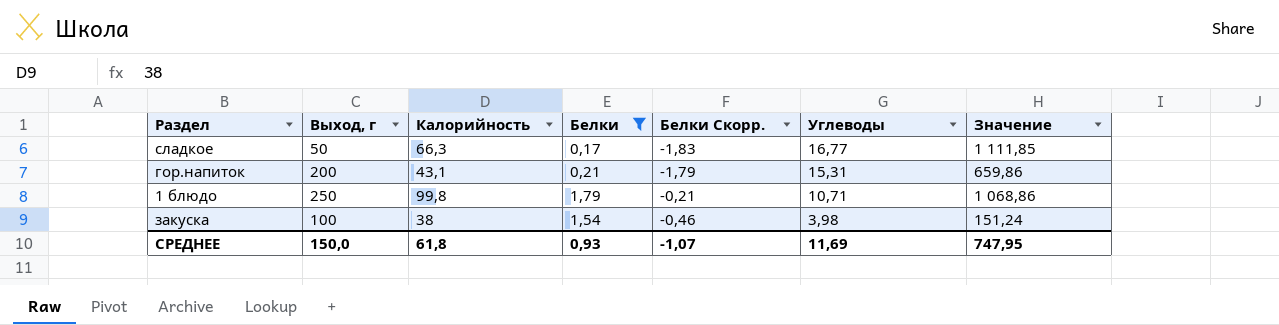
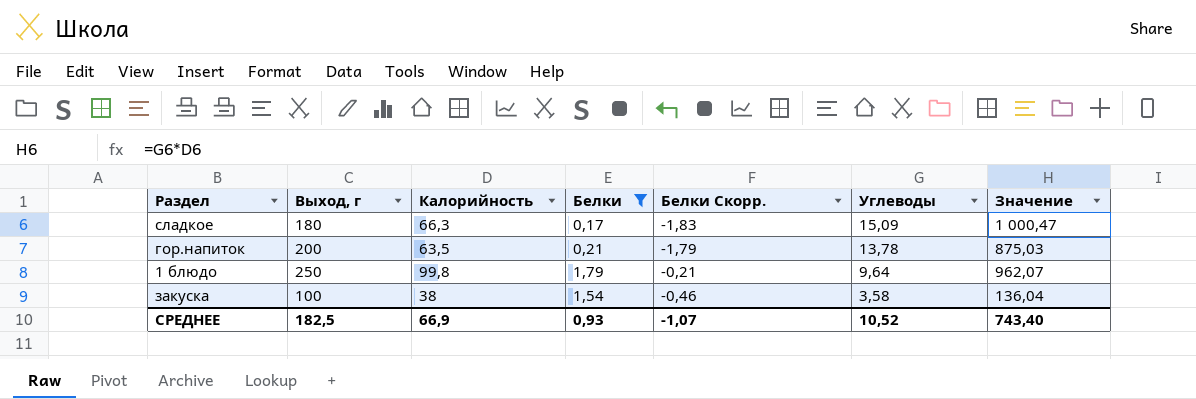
сладкое | Выход, г: 50 -> 180
сладкое | Углеводы: 16,77 -> 15,09
сладкое | Значение: 1 111,85 -> 1 000,47
гор.напиток | Калорийность: 43,1 -> 63,5
гор.напиток | Углеводы: 15,31 -> 13,78
гор.напиток | Значение: 659,86 -> 875,03
1 блюдо | Углеводы: 10,71 -> 9,64
1 блюдо | Значение: 1 068,86 -> 962,07
закуска | Углеводы: 3,98 -> 3,58
закуска | Значение: 151,24 -> 136,04
СРЕДНЕЕ | Выход, г: 150,0 -> 182,5
СРЕДНЕЕ | Калорийность: 61,8 -> 66,9
СРЕДНЕЕ | Углеводы: 11,69 -> 10,52
СРЕДНЕЕ | Значение: 747,95 -> 743,40

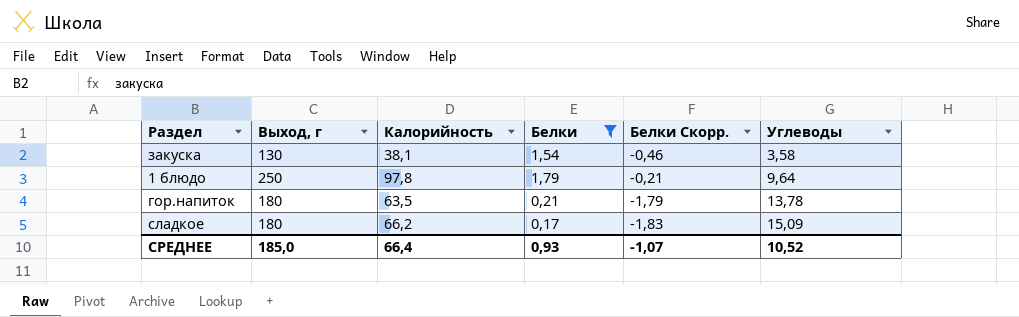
row order: Углеводы descending -> Углеводы ascending
column Значение | formula: [Калорийность] * [Углеводы] -> none
закуска | Выход, г: 100 -> 130
закуска | Калорийность: 38 -> 38,1
1 блюдо | Калорийность: 99,8 -> 97,8
гор.напиток | Выход, г: 200 -> 180
сладкое | Калорийность: 66,3 -> 66,2
СРЕДНЕЕ | Выход, г: 182,5 -> 185,0
СРЕДНЕЕ | Калорийность: 66,9 -> 66,4

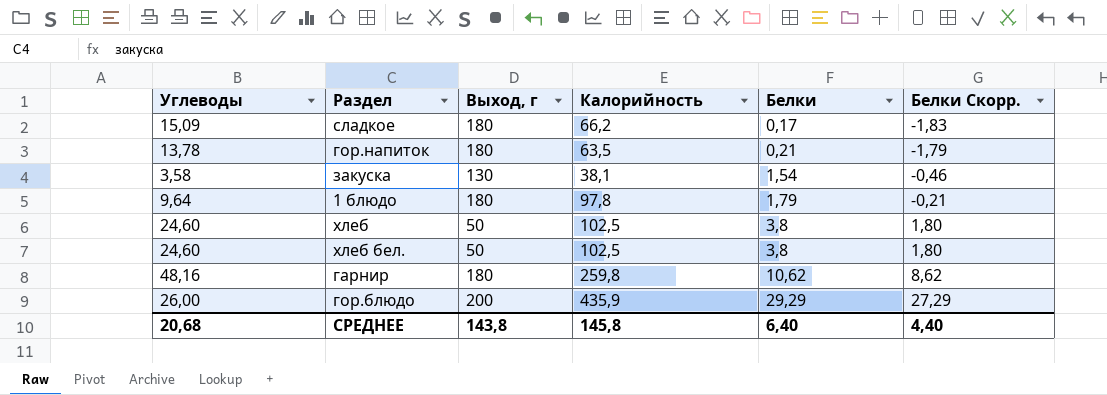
filter: Белки <= 1,79 -> none
row order: Углеводы ascending -> Белки ascending
column Углеводы | position: 6 -> 1
1 блюдо | Выход, г: 250 -> 180
СРЕДНЕЕ | Углеводы: 10,52 -> 20,68
СРЕДНЕЕ | Выход, г: 185,0 -> 143,8
СРЕДНЕЕ | Калорийность: 66,4 -> 145,8
СРЕДНЕЕ | Белки: 0,93 -> 6,40
СРЕДНЕЕ | Белки Скорр.: -1,07 -> 4,40

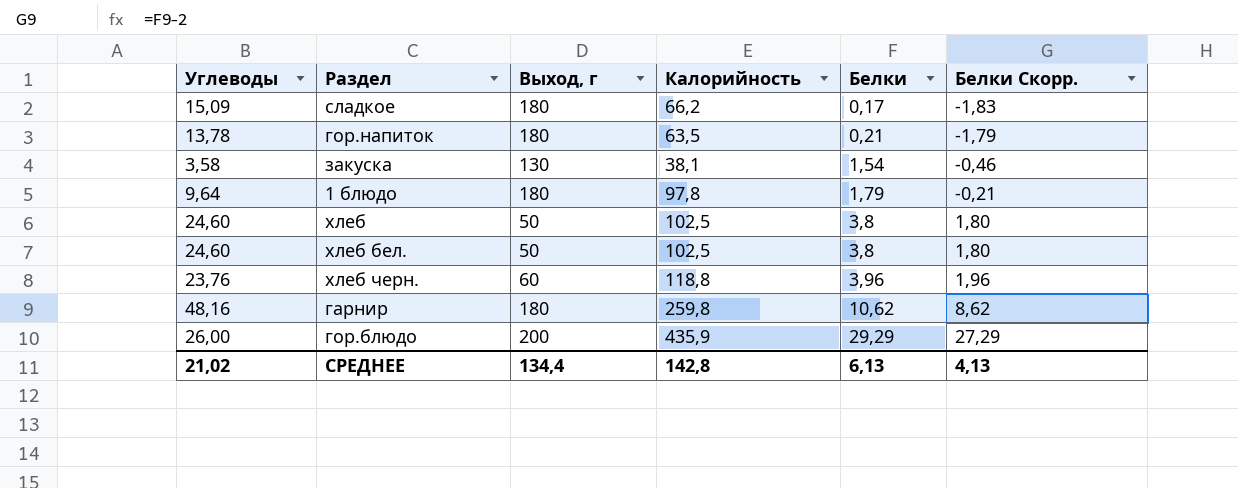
row хлеб черн.: none -> 23,76 | 60 | 118,8 | 3,96 | 1,96
СРЕДНЕЕ | Углеводы: 20,68 -> 21,02
СРЕДНЕЕ | Выход, г: 143,8 -> 134,4
СРЕДНЕЕ | Калорийность: 145,8 -> 142,8
СРЕДНЕЕ | Белки: 6,40 -> 6,13
СРЕДНЕЕ | Белки Скорр.: 4,40 -> 4,13

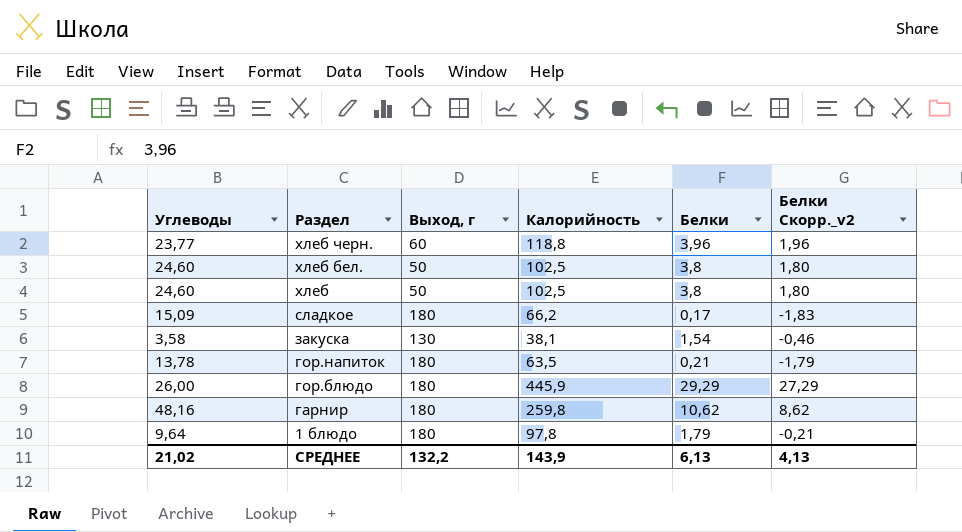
row order: Белки ascending -> Раздел descending
column name: Белки Скорр. -> Белки Скорр._v2
хлеб черн. | Углеводы: 23,76 -> 23,77
гор.блюдо | Выход, г: 200 -> 180
гор.блюдо | Калорийность: 435,9 -> 445,9
СРЕДНЕЕ | Выход, г: 134,4 -> 132,2
СРЕДНЕЕ | Калорийность: 142,8 -> 143,9

